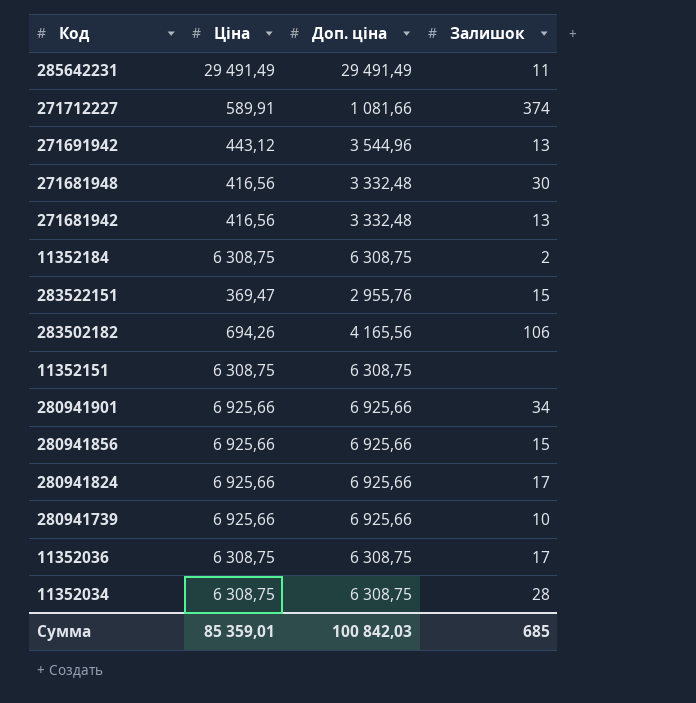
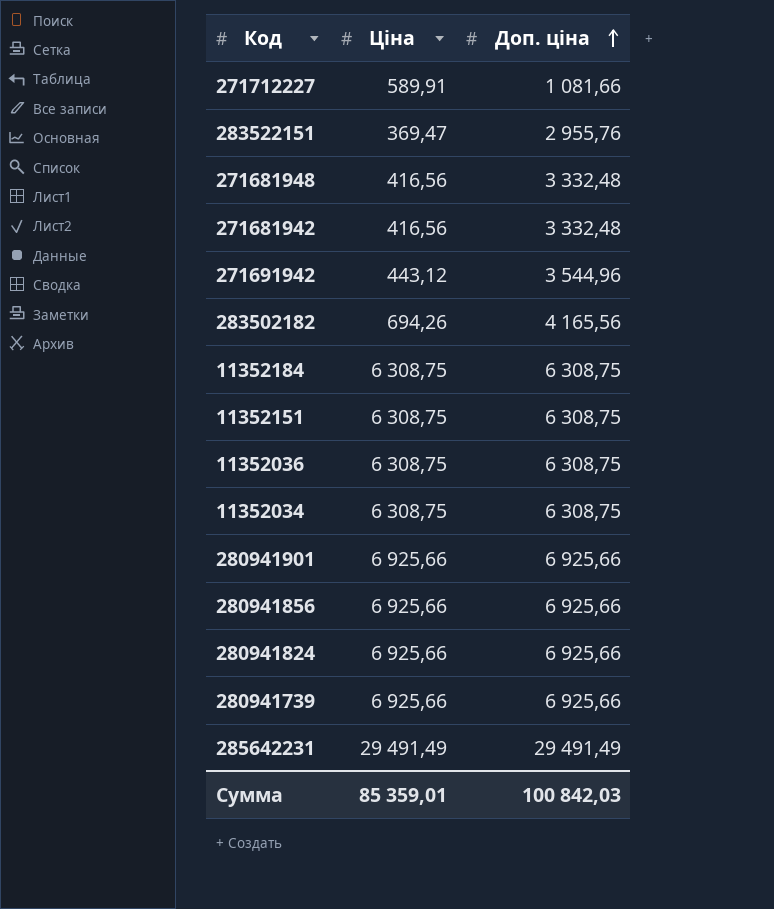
row order: none -> Доп. ціна ascending
column Залишок | position: 4 -> none

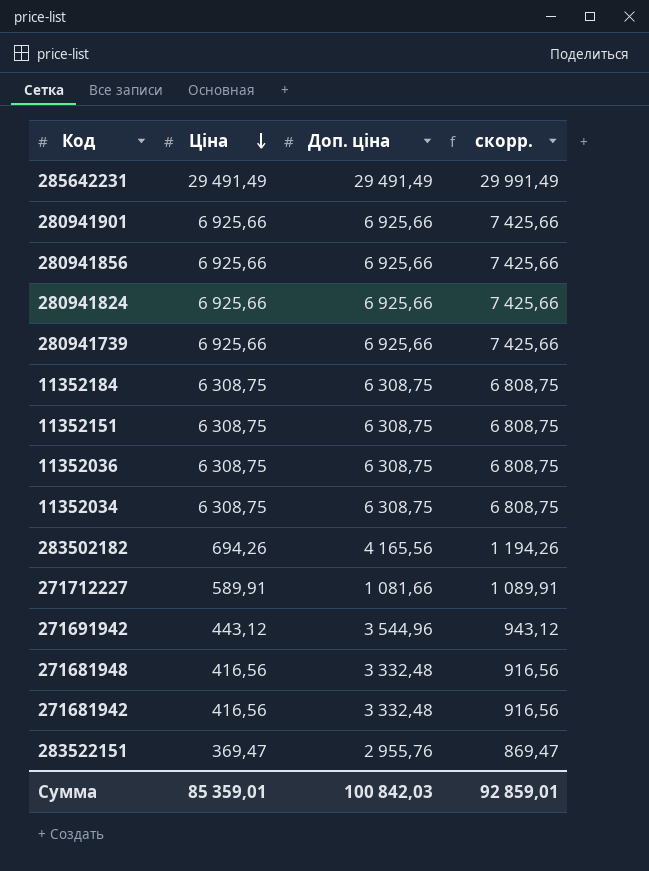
row order: Доп. ціна ascending -> Ціна descending
column скорр. | formula: none -> [Ціна] + 500

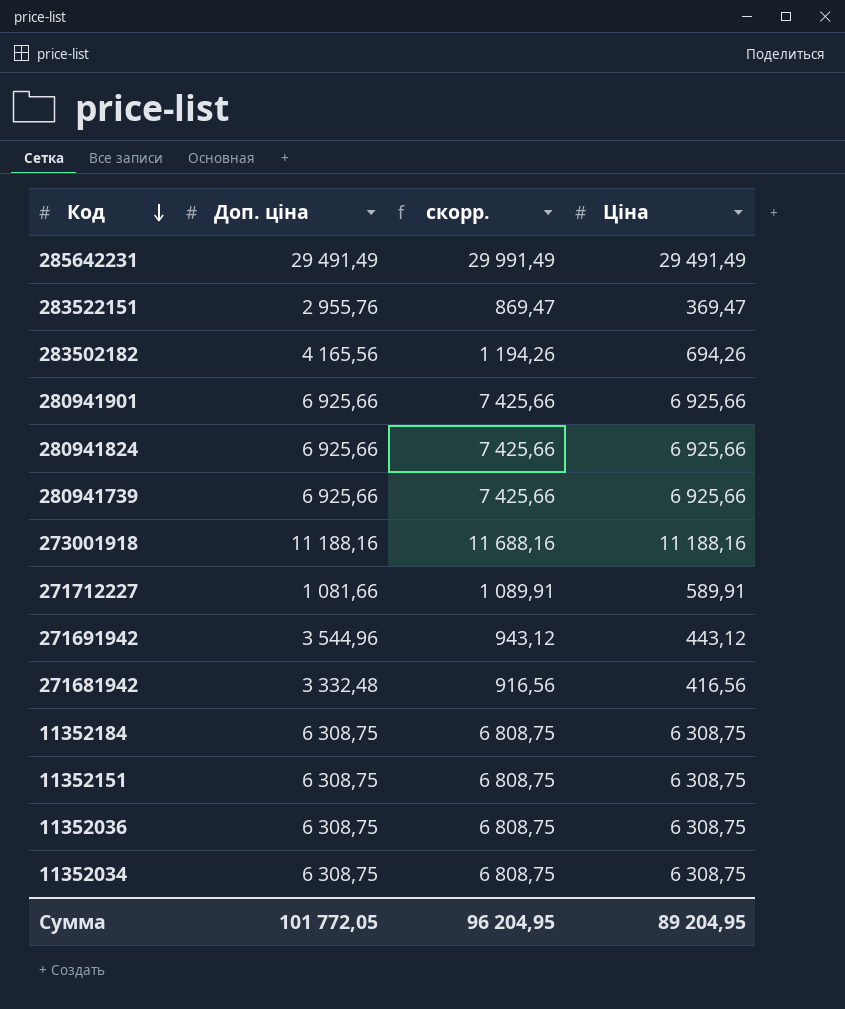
row order: Ціна descending -> Код descending
column Ціна | position: 2 -> 4
row 280941856: 6 925,66 | 6 925,66 | 7 425,66 -> none
row 271681948: 416,56 | 3 332,48 | 916,56 -> none
row 273001918: none -> 11 188,16 | 11 688,16 | 11 188,16
Сумма | Доп. ціна: 100 842,03 -> 101 772,05
Сумма | скорр.: 92 859,01 -> 96 204,95
Сумма | Ціна: 85 359,01 -> 89 204,95

